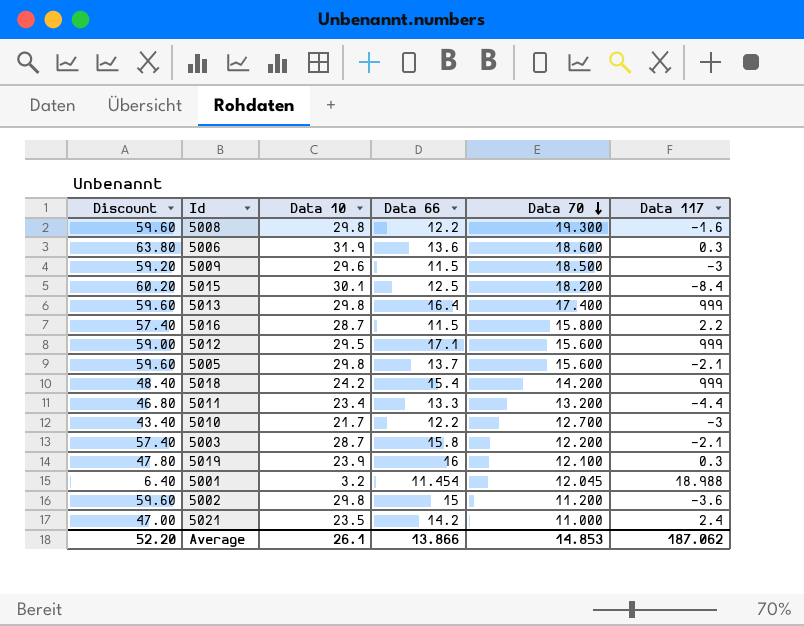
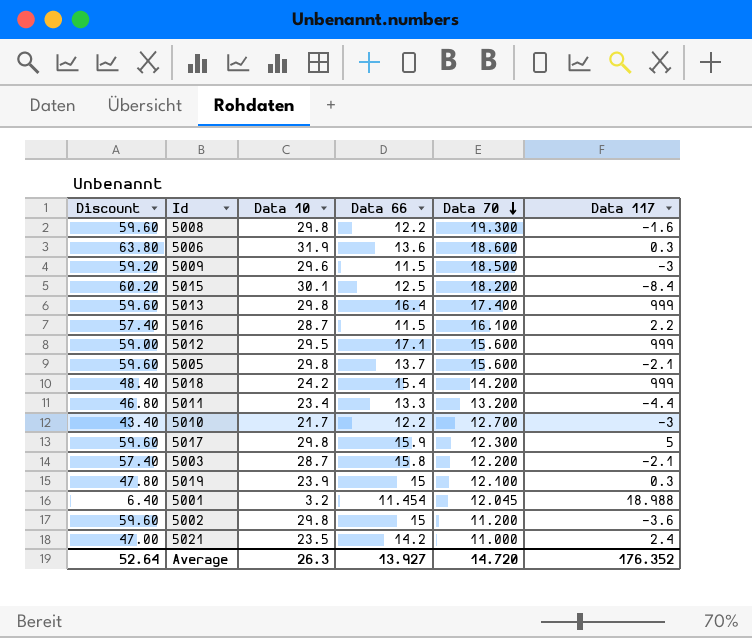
5016 | Data 70: 15.800 -> 16.100
row 5017: none -> 59.60 | 29.8 | 15.9 | 12.300 | 5
5019 | Data 66: 16 -> 15
Average | Discount: 52.20 -> 52.64
Average | Data 10: 26.1 -> 26.3
Average | Data 66: 13.866 -> 13.927
Average | Data 70: 14.853 -> 14.720
Average | Data 117: 187.062 -> 176.352

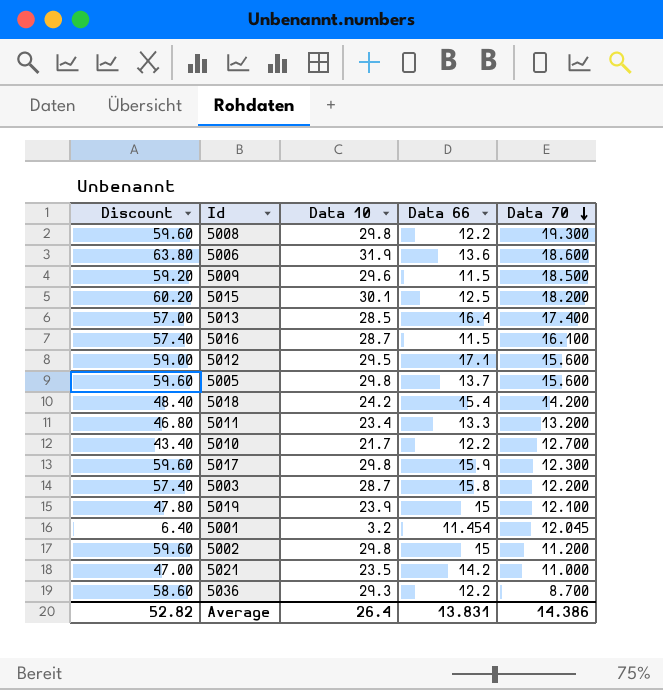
column Data 117 | position: 6 -> none
5013 | Discount: 59.60 -> 57.00
5013 | Data 10: 29.8 -> 28.5
row 5036: none -> 58.60 | 29.3 | 12.2 | 8.700
Average | Discount: 52.64 -> 52.82
Average | Data 10: 26.3 -> 26.4
Average | Data 66: 13.927 -> 13.831
Average | Data 70: 14.720 -> 14.386

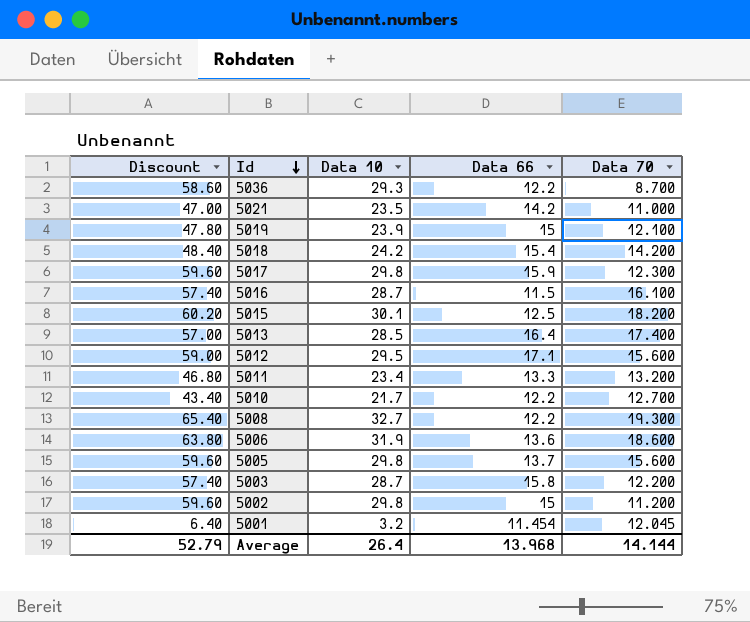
row order: Data 70 descending -> Id descending
row 5009: 59.20 | 29.6 | 11.5 | 18.500 -> none
5008 | Discount: 59.60 -> 65.40
5008 | Data 10: 29.8 -> 32.7
Average | Discount: 52.82 -> 52.79
Average | Data 66: 13.831 -> 13.968
Average | Data 70: 14.386 -> 14.144

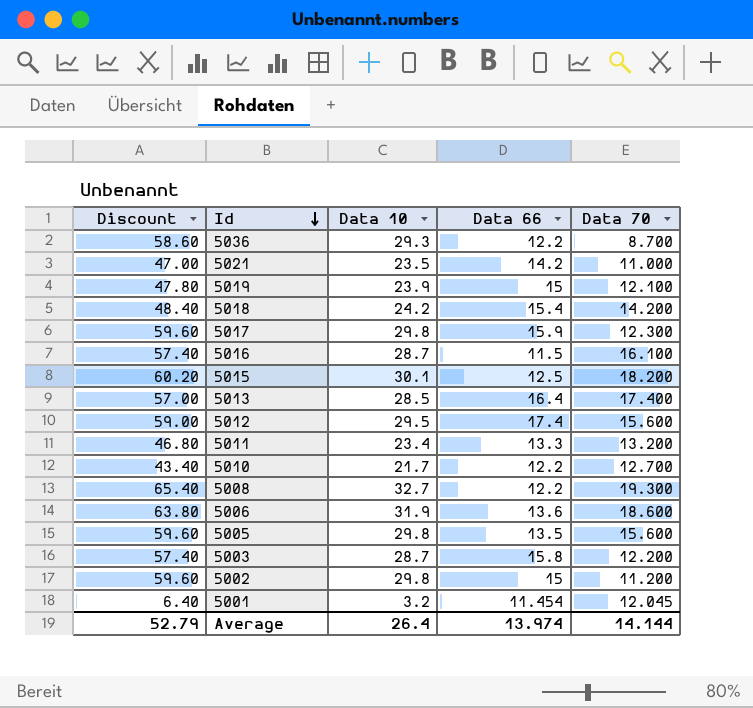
5012 | Data 66: 17.1 -> 17.4
5005 | Data 66: 13.7 -> 13.5
Average | Data 66: 13.968 -> 13.974

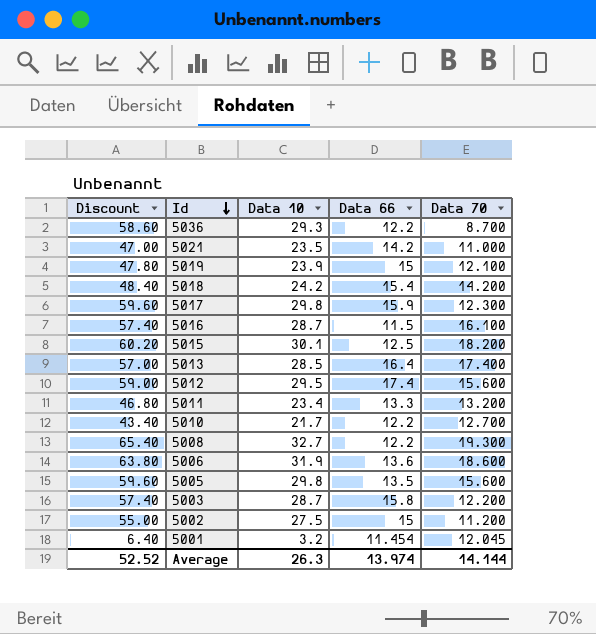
5002 | Discount: 59.60 -> 55.00
5002 | Data 10: 29.8 -> 27.5
Average | Discount: 52.79 -> 52.52
Average | Data 10: 26.4 -> 26.3

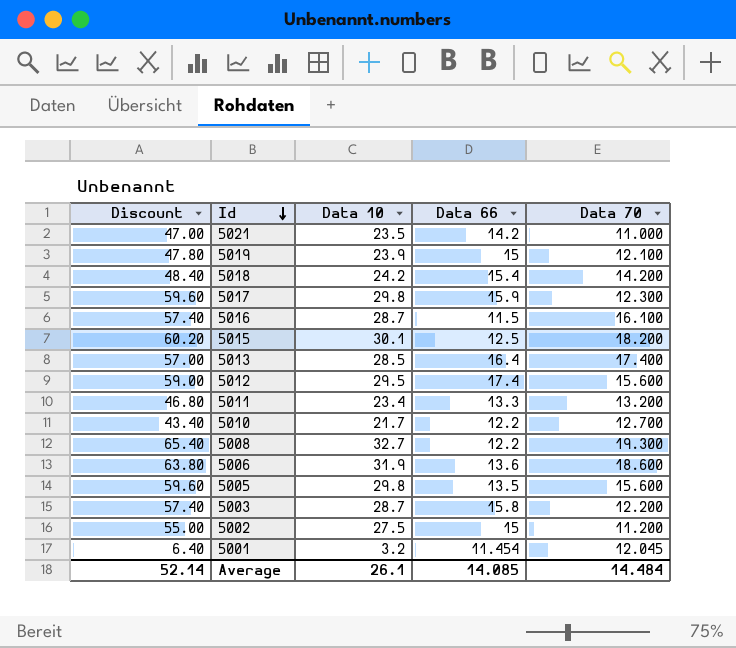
row 5036: 58.60 | 29.3 | 12.2 | 8.700 -> none
Average | Discount: 52.52 -> 52.14
Average | Data 10: 26.3 -> 26.1
Average | Data 66: 13.974 -> 14.085
Average | Data 70: 14.144 -> 14.484

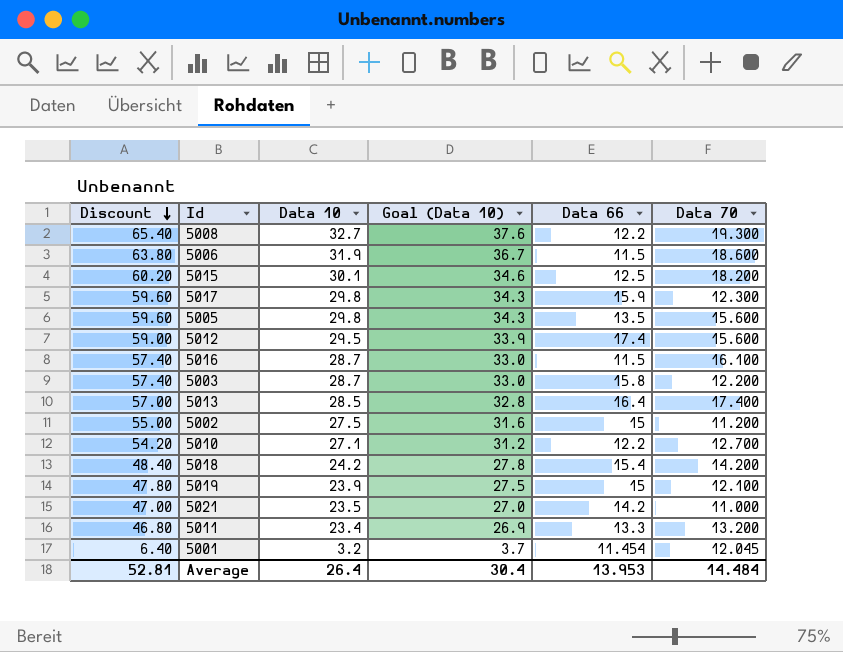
row order: Id descending -> Discount descending
column Goal (Data 10) | formula: none -> [Data 10] * 1.15
5006 | Data 66: 13.6 -> 11.5
5010 | Discount: 43.40 -> 54.20
5010 | Data 10: 21.7 -> 27.1
Average | Discount: 52.14 -> 52.81
Average | Data 10: 26.1 -> 26.4
Average | Data 66: 14.085 -> 13.953

